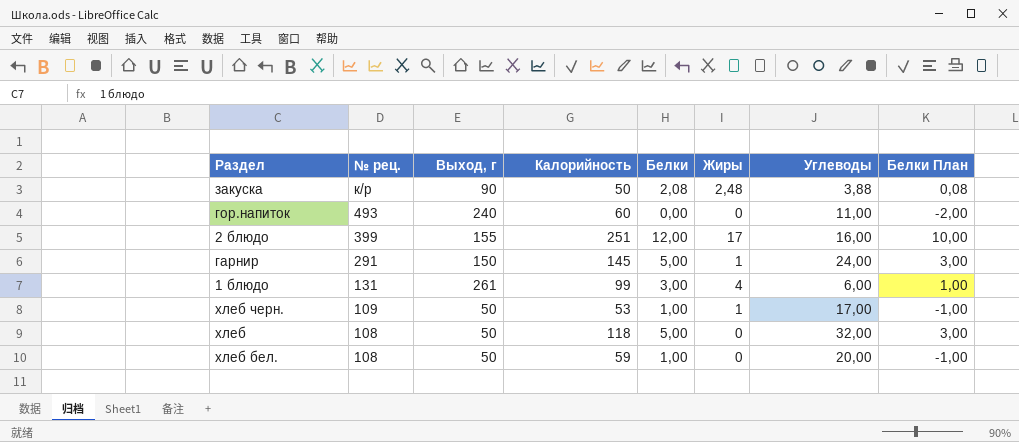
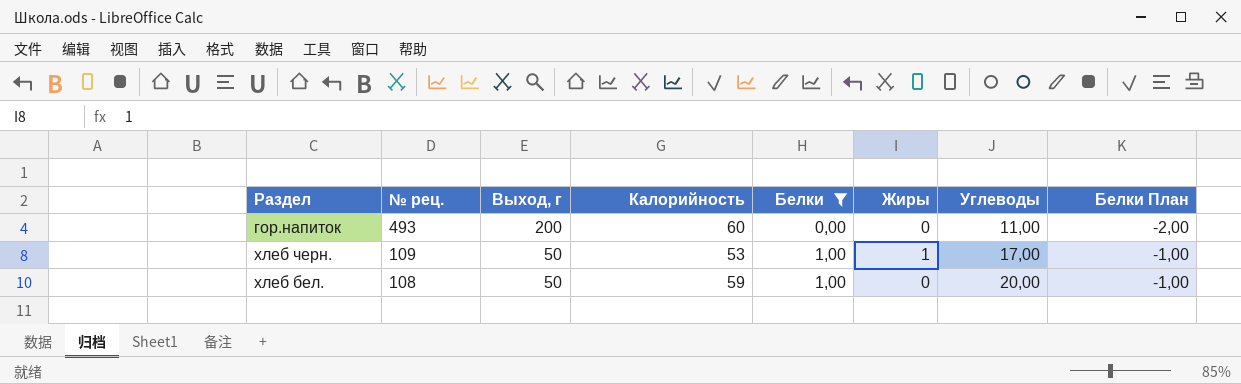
filter: none -> Белки <= 1,00
гор.напиток | Выход, г: 240 -> 200

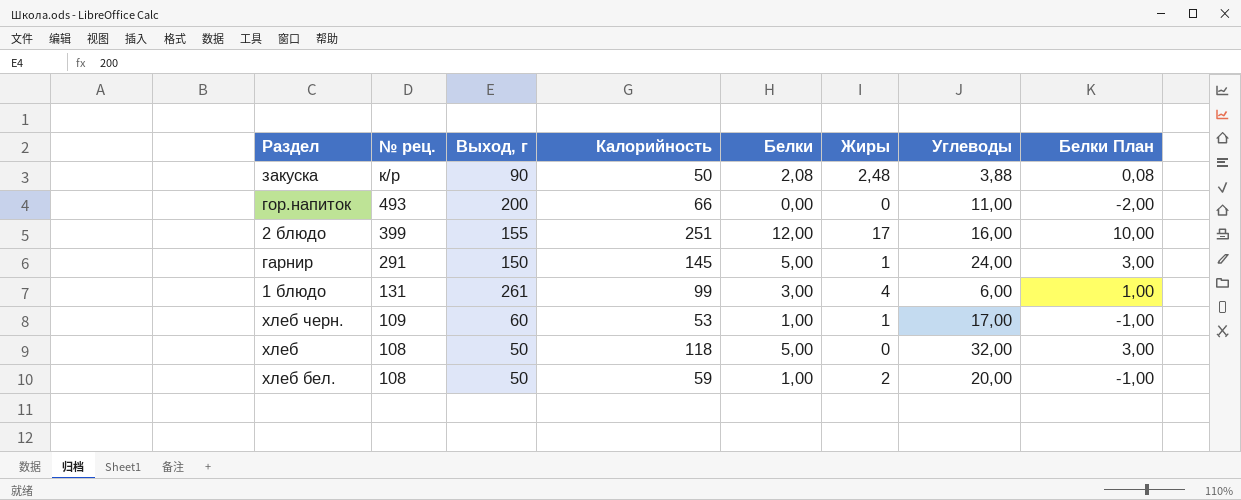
filter: Белки <= 1,00 -> none
гор.напиток | Калорийность: 60 -> 66
хлеб черн. | Выход, г: 50 -> 60
хлеб бел. | Жиры: 0 -> 2

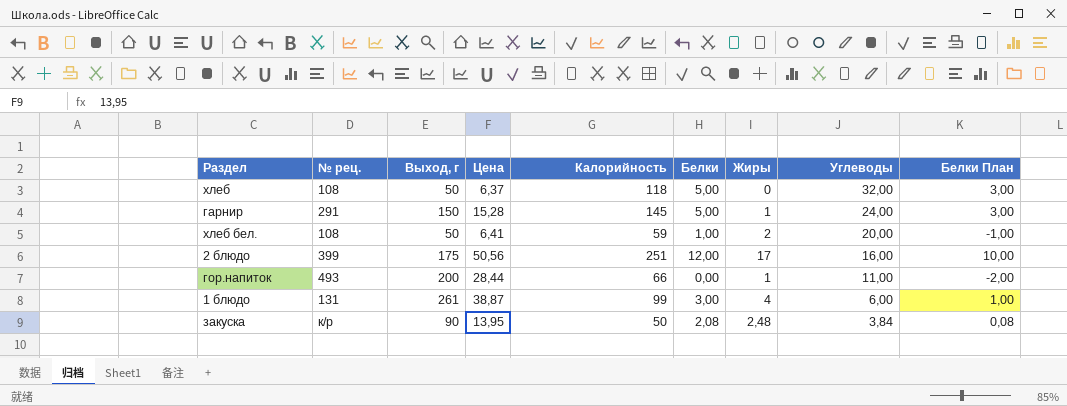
row order: № рец. descending -> Углеводы descending
column Цена | position: none -> 4
row хлеб черн.: 109 | 60 | 53 | 1,00 | 1 | 17,00 | -1,00 -> none
2 блюдо | Выход, г: 155 -> 175
гор.напиток | Жиры: 0 -> 1
закуска | Углеводы: 3,88 -> 3,84

